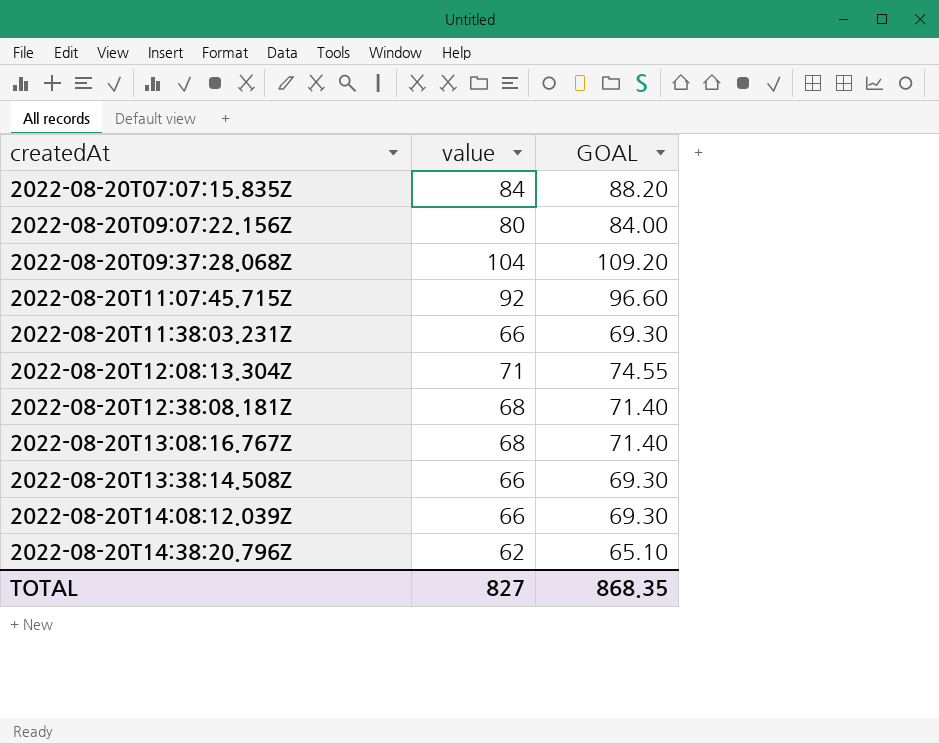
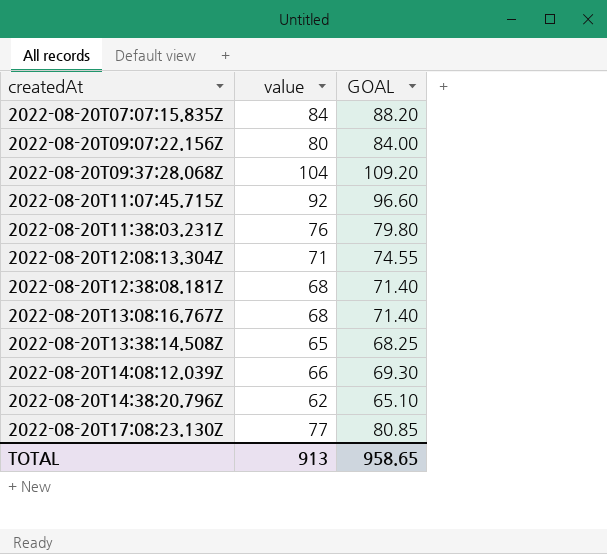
2022-08-20T11:38:03.231Z | value: 66 -> 76
2022-08-20T11:38:03.231Z | GOAL: 69.30 -> 79.80
2022-08-20T13:38:14.508Z | value: 66 -> 65
2022-08-20T13:38:14.508Z | GOAL: 69.30 -> 68.25
row 2022-08-20T17:08:23.130Z: none -> 77 | 80.85
TOTAL | value: 827 -> 913
TOTAL | GOAL: 868.35 -> 958.65

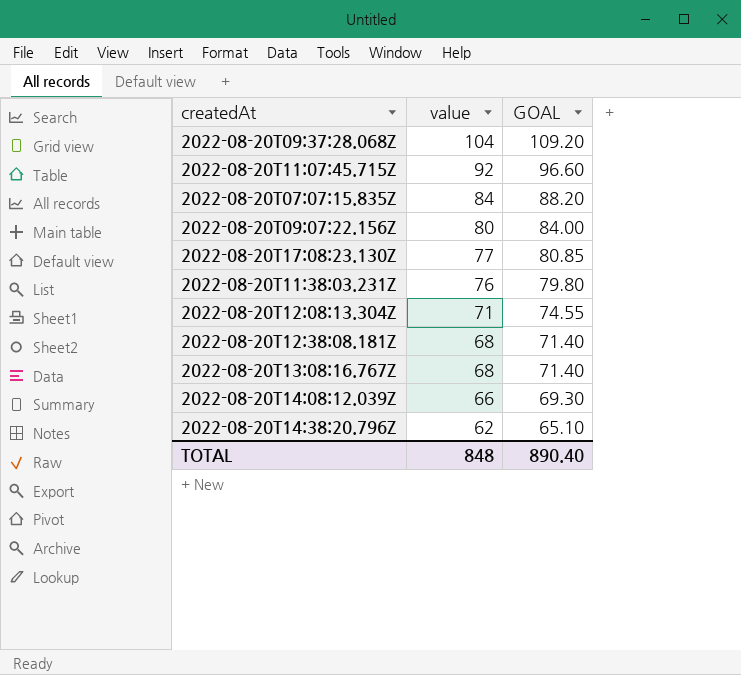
row order: createdAt ascending -> value descending
row 2022-08-20T13:38:14.508Z: 65 | 68.25 -> none
TOTAL | value: 913 -> 848
TOTAL | GOAL: 958.65 -> 890.40

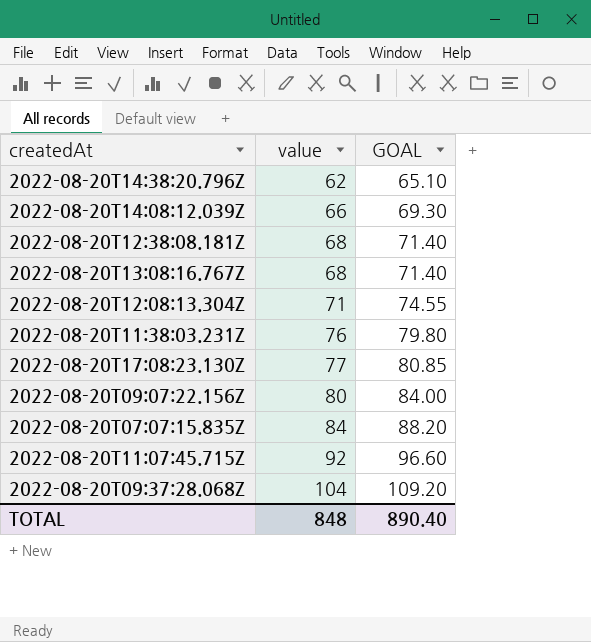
row order: value descending -> value ascending

